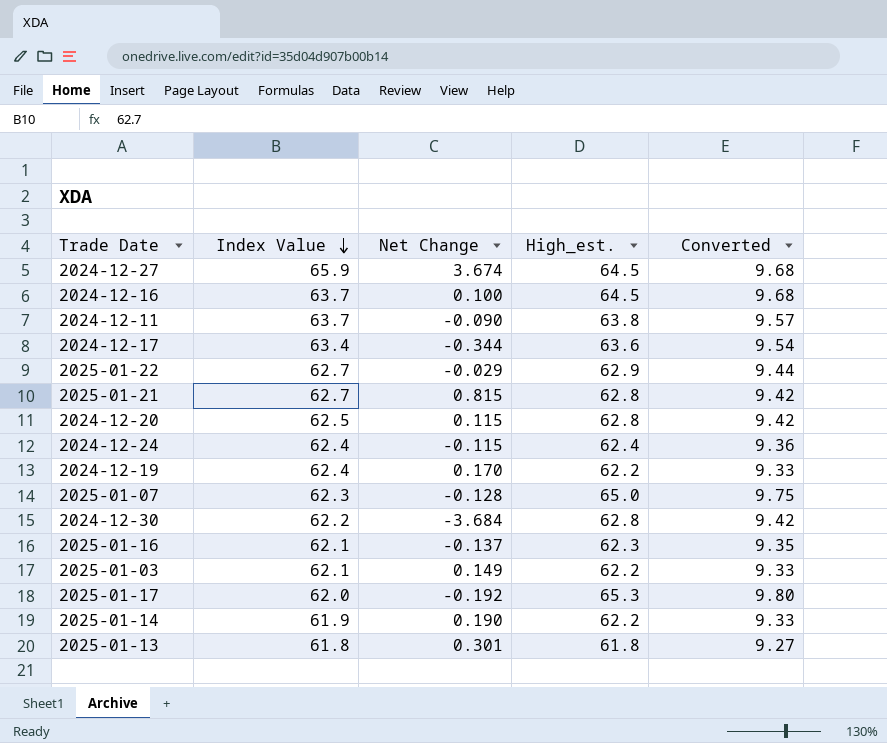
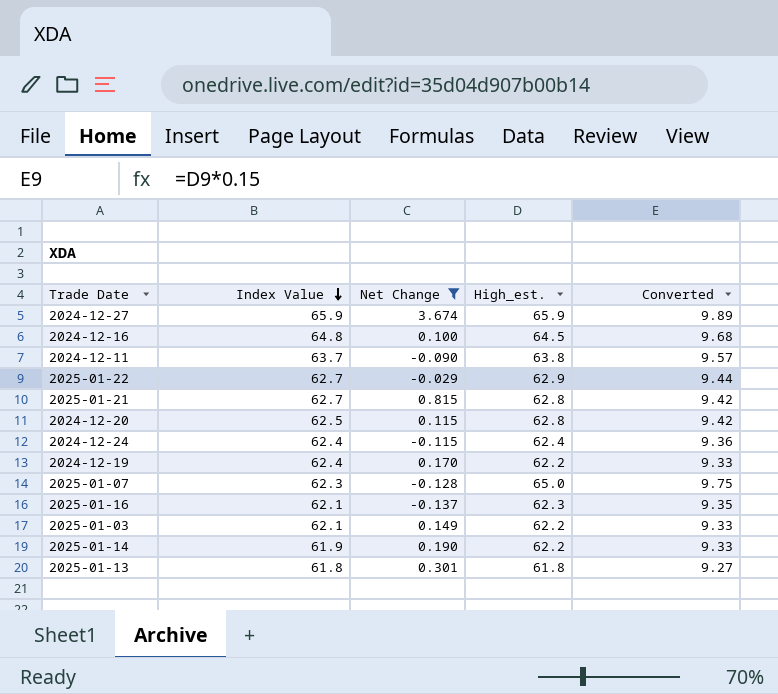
filter: none -> Net Change >= -0.137
2024-12-27 | High_est.: 64.5 -> 65.9
2024-12-27 | Converted: 9.68 -> 9.89
2024-12-16 | Index Value: 63.7 -> 64.8

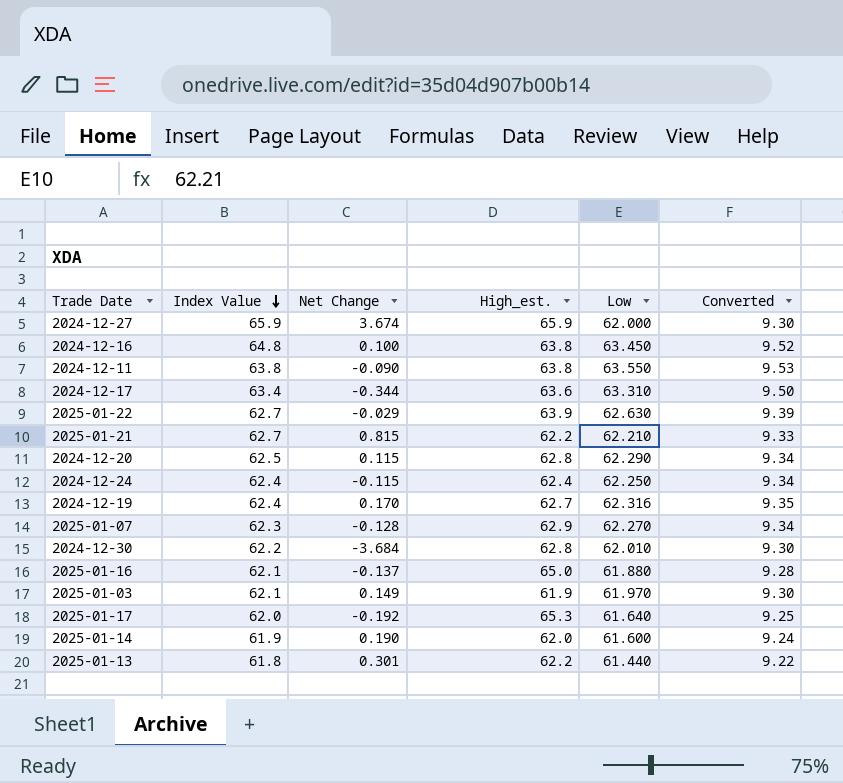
filter: Net Change >= -0.137 -> none
column Low | position: none -> 5
column Converted | formula: [High_est.] * 0.15 -> [Low] * 0.15
2024-12-16 | High_est.: 64.5 -> 63.8
2024-12-11 | Index Value: 63.7 -> 63.8
2025-01-22 | High_est.: 62.9 -> 63.9
2025-01-21 | High_est.: 62.8 -> 62.2
2024-12-19 | High_est.: 62.2 -> 62.7
2025-01-07 | High_est.: 65.0 -> 62.9
2025-01-16 | High_est.: 62.3 -> 65.0
2025-01-03 | High_est.: 62.2 -> 61.9
2025-01-14 | High_est.: 62.2 -> 62.0
2025-01-13 | High_est.: 61.8 -> 62.2

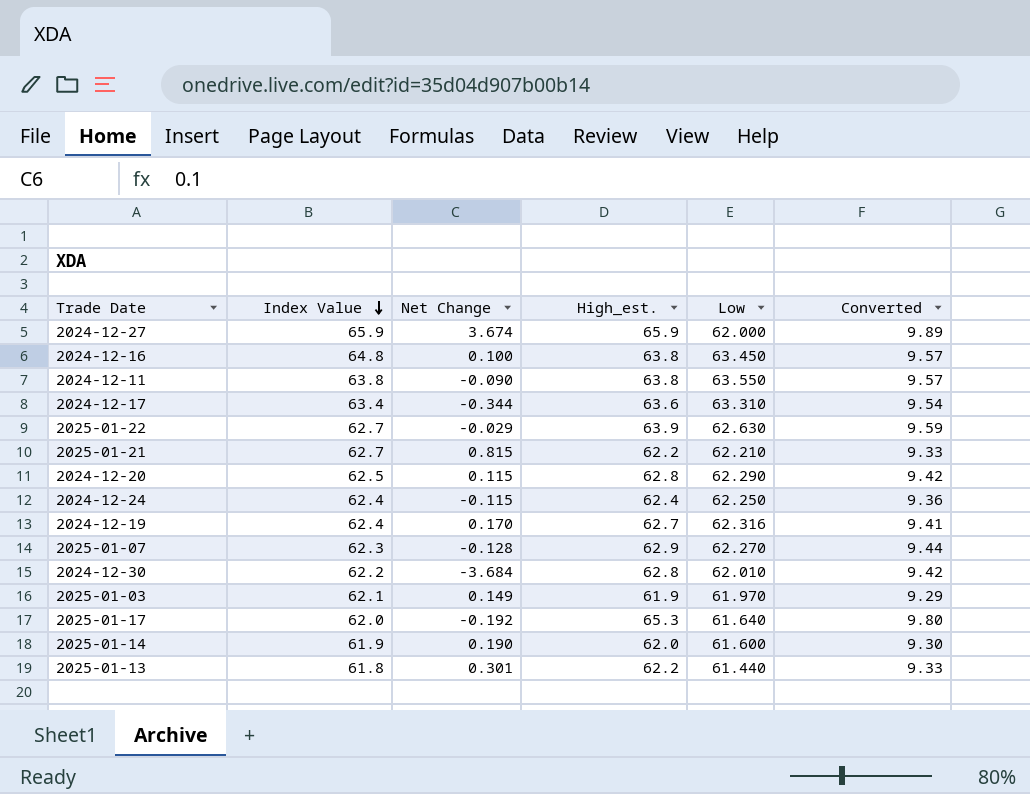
column Converted | formula: [Low] * 0.15 -> [High_est.] * 0.15
row 2025-01-16: 62.1 | -0.137 | 65.0 | 61.880 | 9.28 -> none

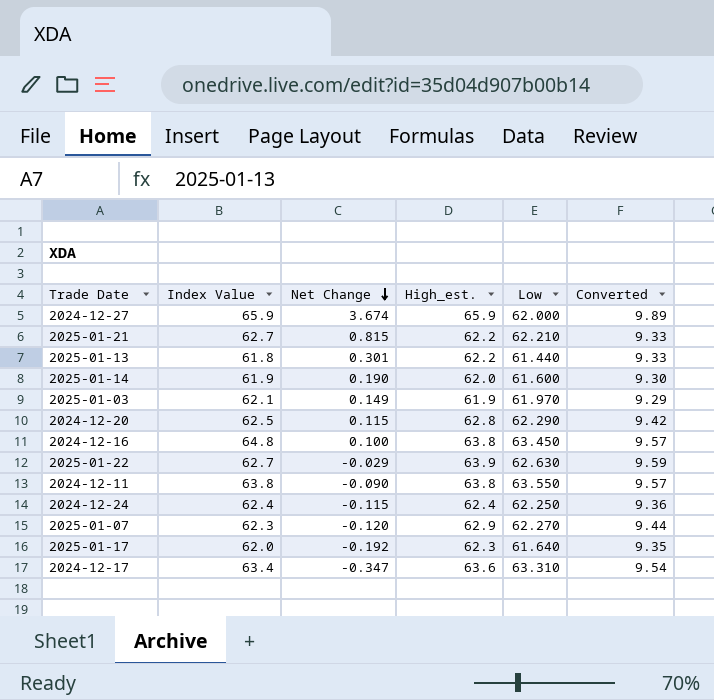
row order: Index Value descending -> Net Change descending
row 2024-12-19: 62.4 | 0.170 | 62.7 | 62.316 | 9.41 -> none
row 2024-12-30: 62.2 | -3.684 | 62.8 | 62.010 | 9.42 -> none
2025-01-07 | Net Change: -0.128 -> -0.120
2025-01-17 | High_est.: 65.3 -> 62.3
2025-01-17 | Converted: 9.80 -> 9.35
2024-12-17 | Net Change: -0.344 -> -0.347

